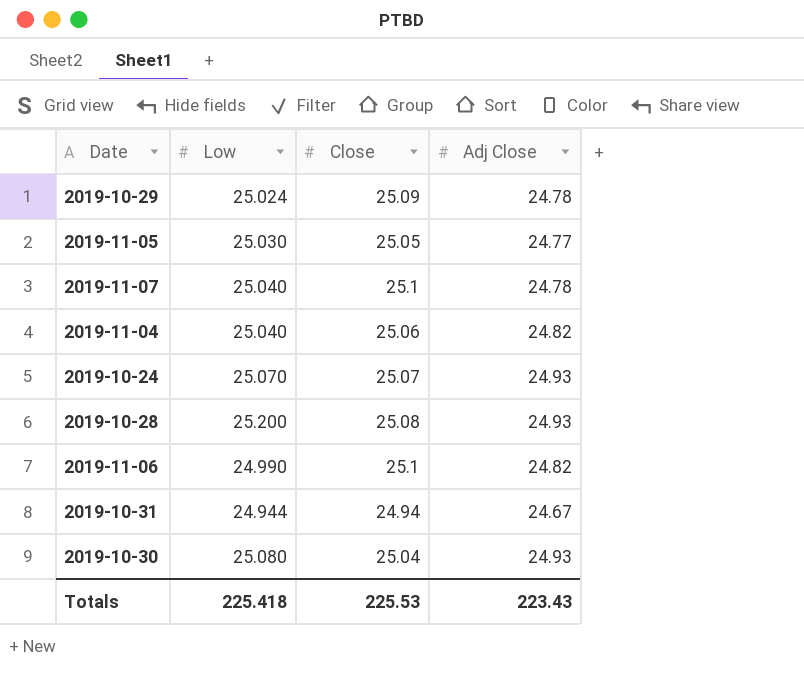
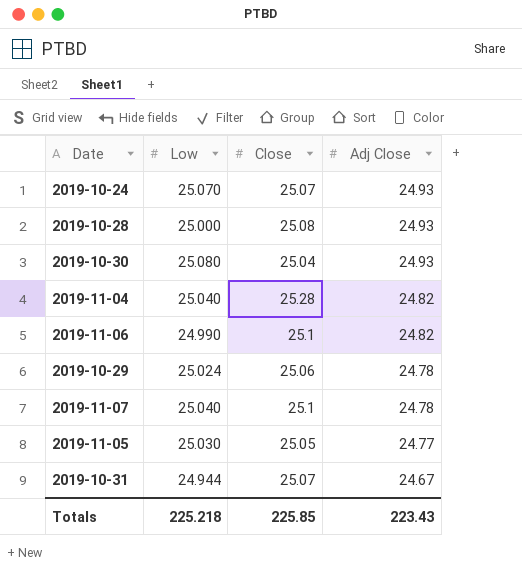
row order: none -> Adj Close descending
2019-10-28 | Low: 25.200 -> 25.000
2019-11-04 | Close: 25.06 -> 25.28
2019-10-29 | Close: 25.09 -> 25.06
2019-10-31 | Close: 24.94 -> 25.07
Totals | Low: 225.418 -> 225.218
Totals | Close: 225.53 -> 225.85

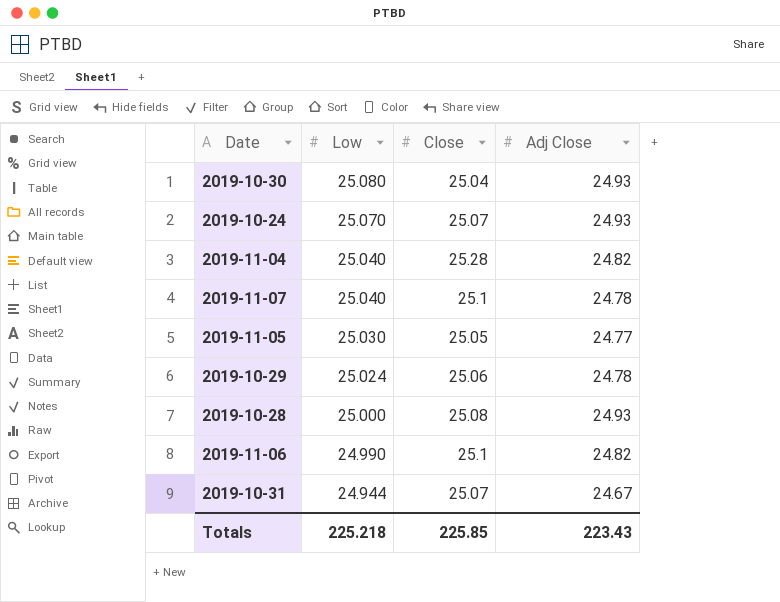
row order: Adj Close descending -> Low descending

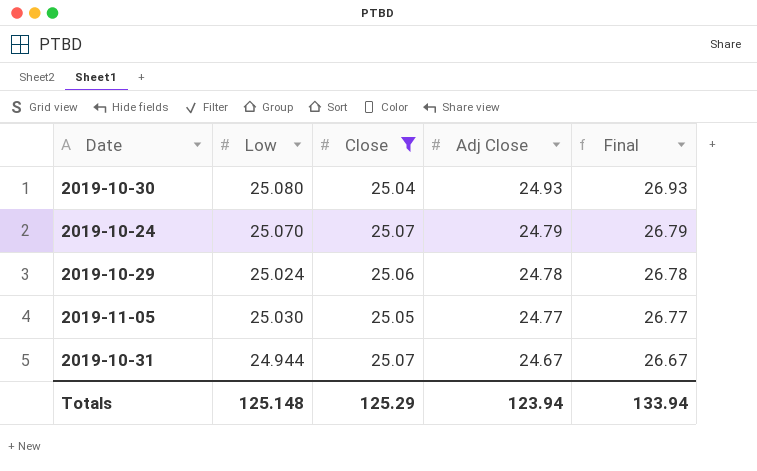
filter: none -> Close <= 25.07
row order: Low descending -> Adj Close descending
column Final | formula: none -> [Adj Close] + 2
2019-10-24 | Adj Close: 24.93 -> 24.79
Totals | Low: 225.218 -> 125.148
Totals | Close: 225.85 -> 125.29
Totals | Adj Close: 223.43 -> 123.94

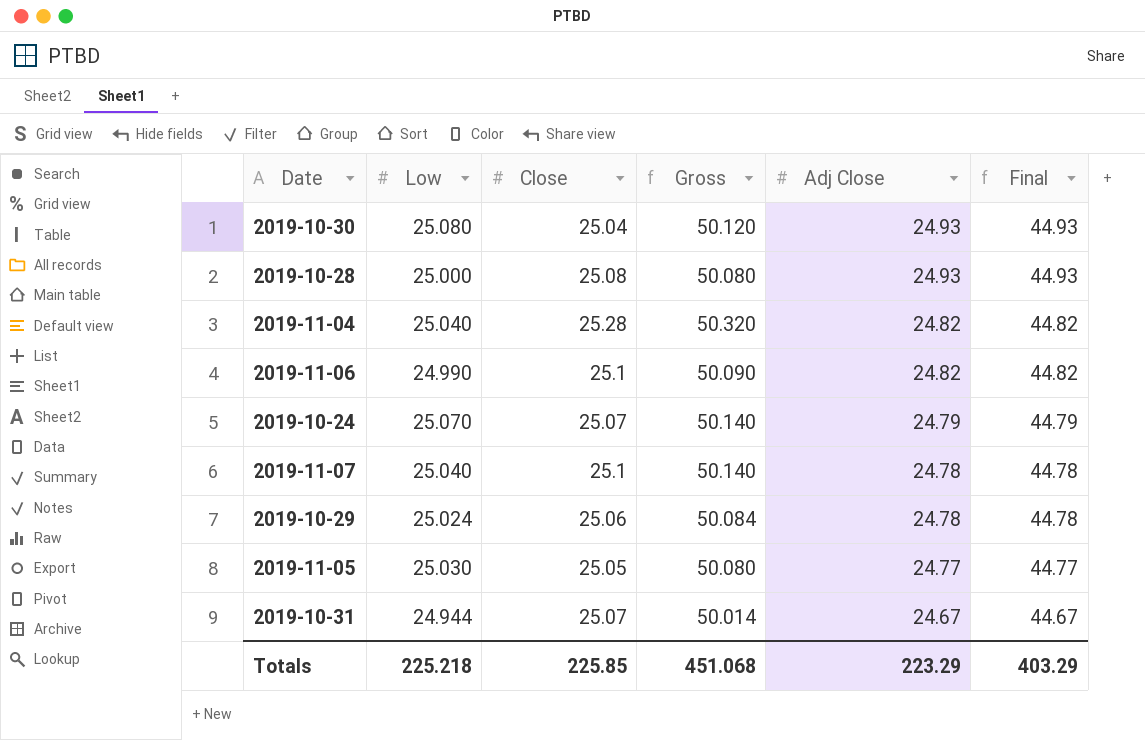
filter: Close <= 25.07 -> none
column Gross | formula: none -> [Low] + [Close]
column Final | formula: [Adj Close] + 2 -> [Adj Close] + 20
Totals | Low: 125.148 -> 225.218
Totals | Close: 125.29 -> 225.85
Totals | Adj Close: 123.94 -> 223.29
Totals | Final: 133.94 -> 403.29

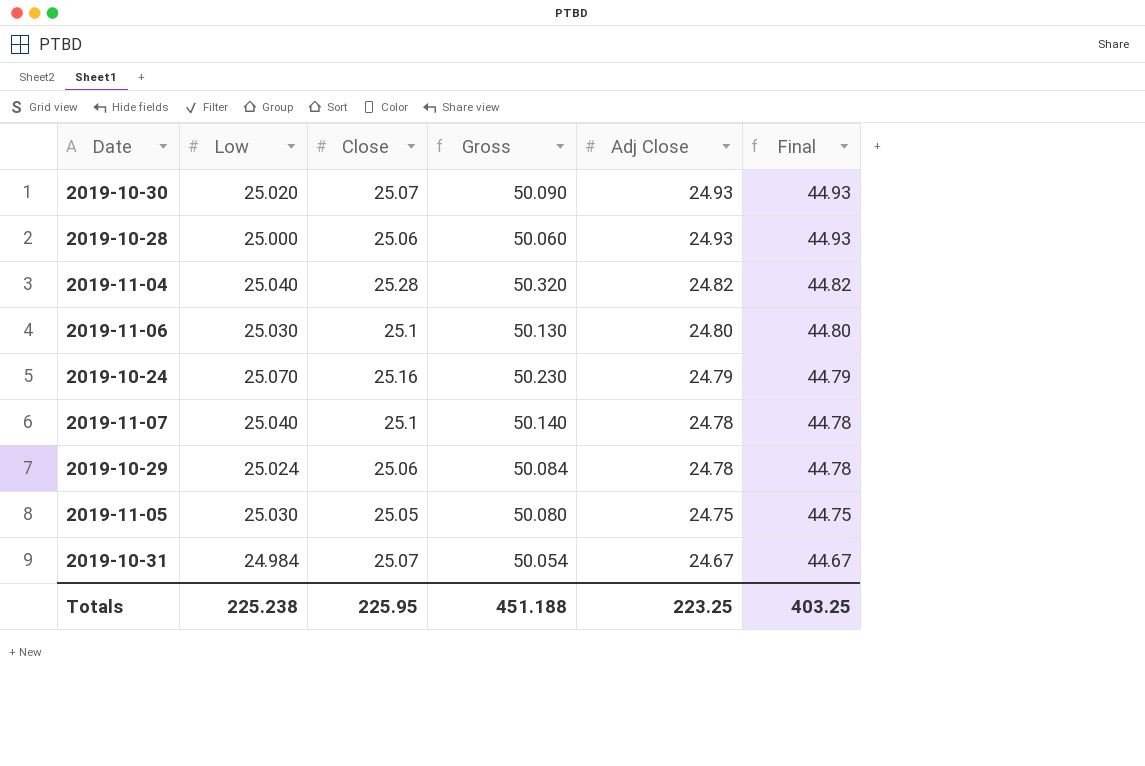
2019-10-30 | Low: 25.080 -> 25.020
2019-10-30 | Close: 25.04 -> 25.07
2019-10-30 | Gross: 50.120 -> 50.090
2019-10-28 | Close: 25.08 -> 25.06
2019-10-28 | Gross: 50.080 -> 50.060
2019-11-06 | Low: 24.990 -> 25.030
2019-11-06 | Gross: 50.090 -> 50.130
2019-11-06 | Adj Close: 24.82 -> 24.80
2019-11-06 | Final: 44.82 -> 44.80
2019-10-24 | Close: 25.07 -> 25.16
2019-10-24 | Gross: 50.140 -> 50.230
2019-11-05 | Adj Close: 24.77 -> 24.75
2019-11-05 | Final: 44.77 -> 44.75
2019-10-31 | Low: 24.944 -> 24.984
2019-10-31 | Gross: 50.014 -> 50.054
Totals | Low: 225.218 -> 225.238
Totals | Close: 225.85 -> 225.95
Totals | Gross: 451.068 -> 451.188
Totals | Adj Close: 223.29 -> 223.25
Totals | Final: 403.29 -> 403.25

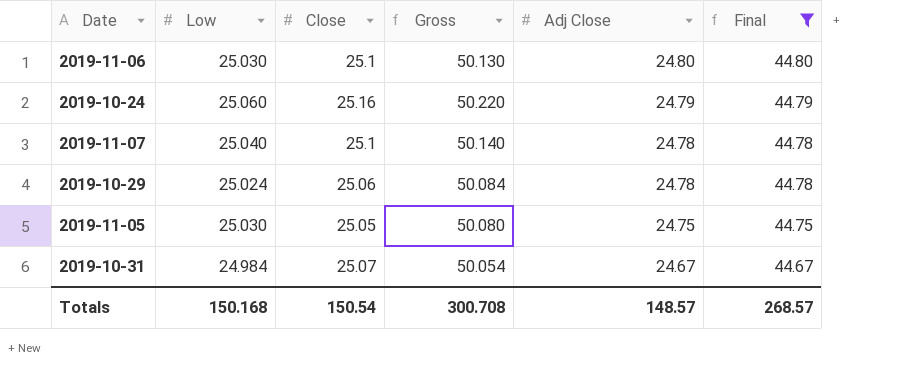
filter: none -> Final <= 44.80
2019-10-24 | Low: 25.070 -> 25.060
2019-10-24 | Gross: 50.230 -> 50.220
Totals | Low: 225.238 -> 150.168
Totals | Close: 225.95 -> 150.54
Totals | Gross: 451.188 -> 300.708
Totals | Adj Close: 223.25 -> 148.57
Totals | Final: 403.25 -> 268.57

